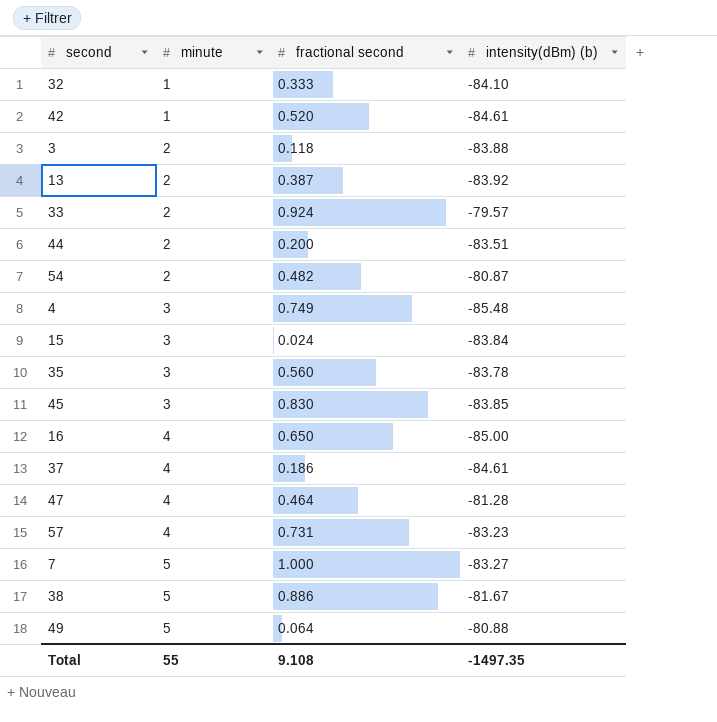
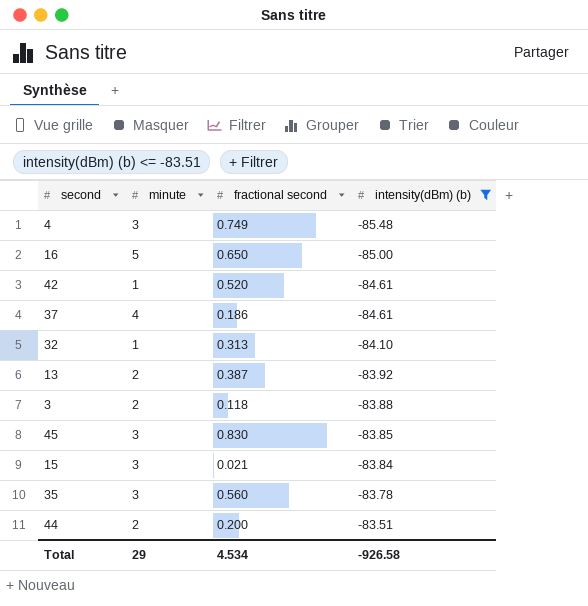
filter: none -> intensity(dBm) (b) <= -83.51
row order: minute ascending -> intensity(dBm) (b) ascending
16 | minute: 4 -> 5
32 | fractional second: 0.333 -> 0.313
15 | fractional second: 0.024 -> 0.021
Total | minute: 55 -> 29
Total | fractional second: 9.108 -> 4.534
Total | intensity(dBm) (b): -1497.35 -> -926.58

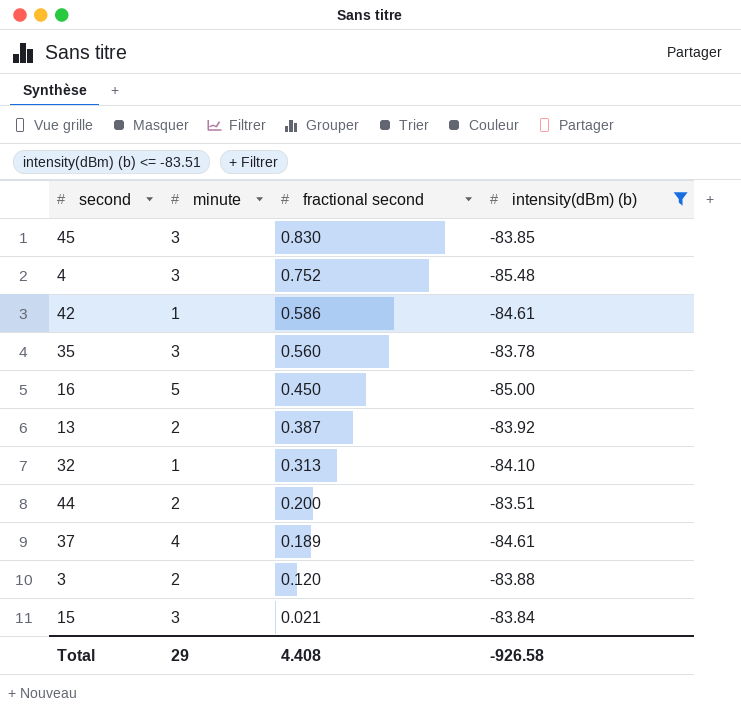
row order: intensity(dBm) (b) ascending -> fractional second descending
4 | fractional second: 0.749 -> 0.752
42 | fractional second: 0.520 -> 0.586
16 | fractional second: 0.650 -> 0.450
37 | fractional second: 0.186 -> 0.189
3 | fractional second: 0.118 -> 0.120
Total | fractional second: 4.534 -> 4.408

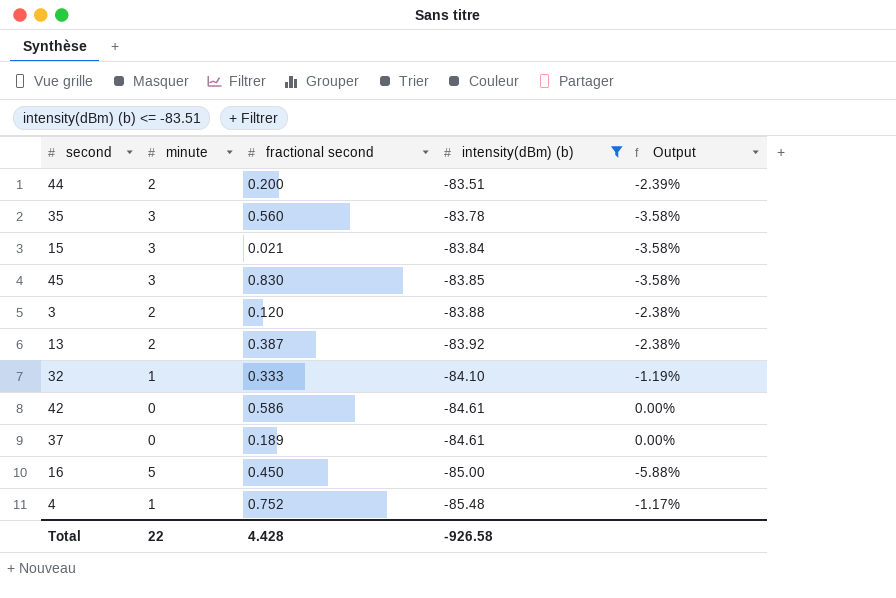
row order: fractional second descending -> intensity(dBm) (b) descending
column Output | formula: none -> [minute] / [intensity(dBm) (b)]
32 | fractional second: 0.313 -> 0.333
42 | minute: 1 -> 0
37 | minute: 4 -> 0
4 | minute: 3 -> 1
Total | minute: 29 -> 22
Total | fractional second: 4.408 -> 4.428

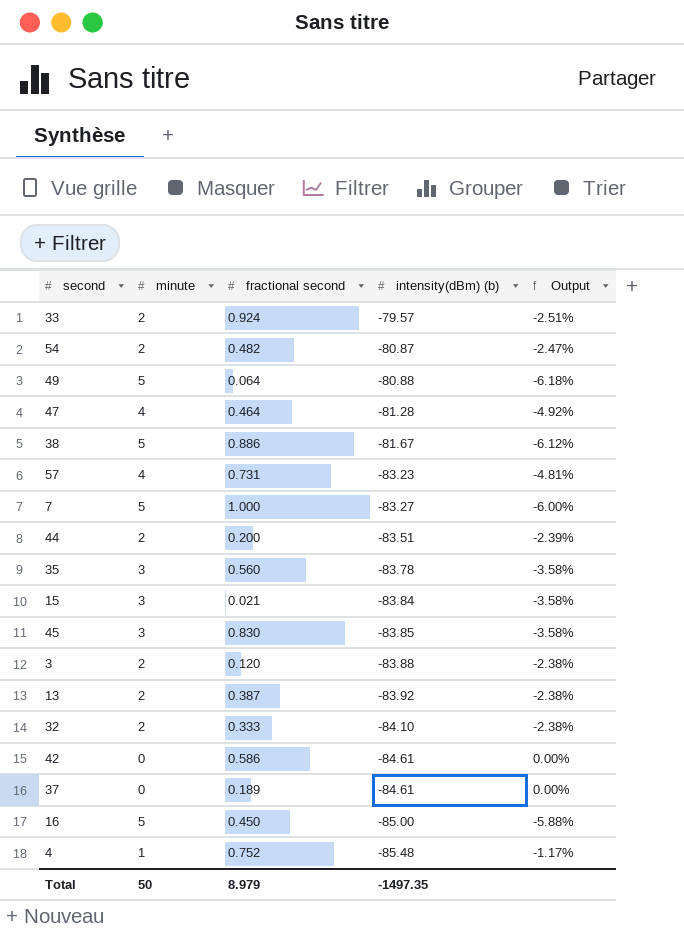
filter: intensity(dBm) (b) <= -83.51 -> none
32 | minute: 1 -> 2
32 | Output: -1.19% -> -2.38%
Total | minute: 22 -> 50
Total | fractional second: 4.428 -> 8.979
Total | intensity(dBm) (b): -926.58 -> -1497.35

